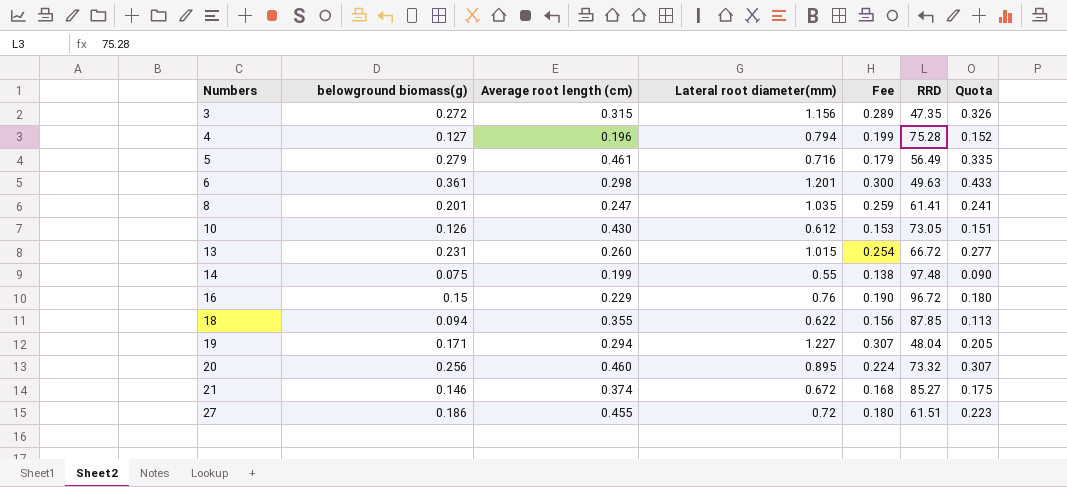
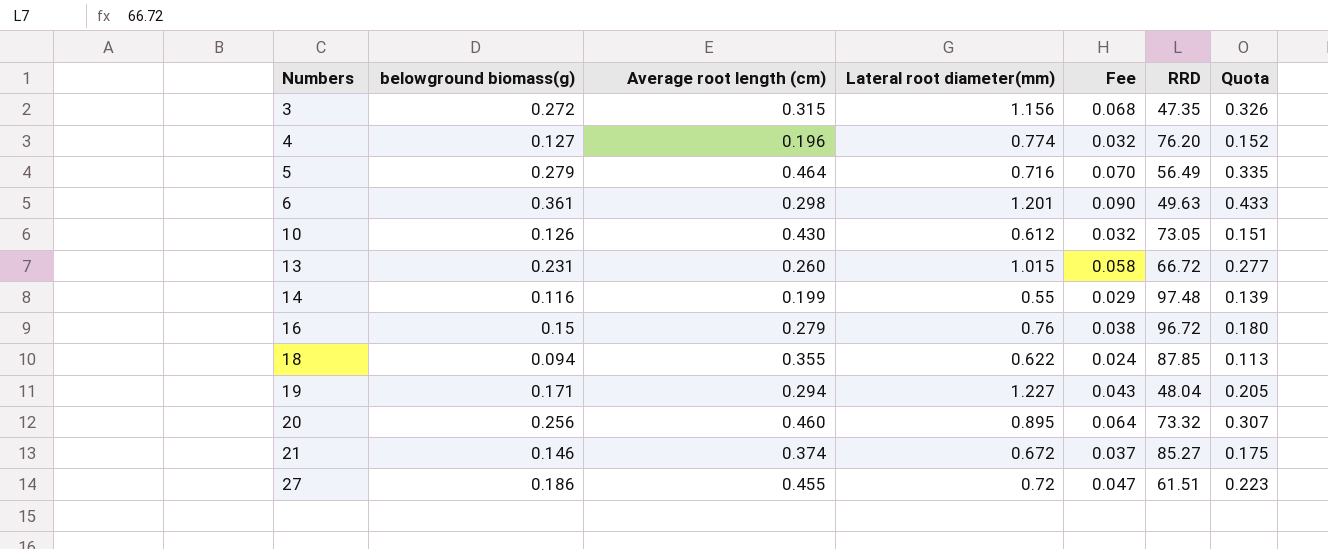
column Fee | formula: [Lateral root diameter(mm)] * 0.25 -> [belowground biomass(g)] * 0.25
row 8: 0.201 | 0.247 | 1.035 | 0.259 | 61.41 | 0.241 -> none
4 | Lateral root diameter(mm): 0.794 -> 0.774
4 | RRD: 75.28 -> 76.20
5 | Average root length (cm): 0.461 -> 0.464
14 | belowground biomass(g): 0.075 -> 0.116
14 | Quota: 0.090 -> 0.139
16 | Average root length (cm): 0.229 -> 0.279

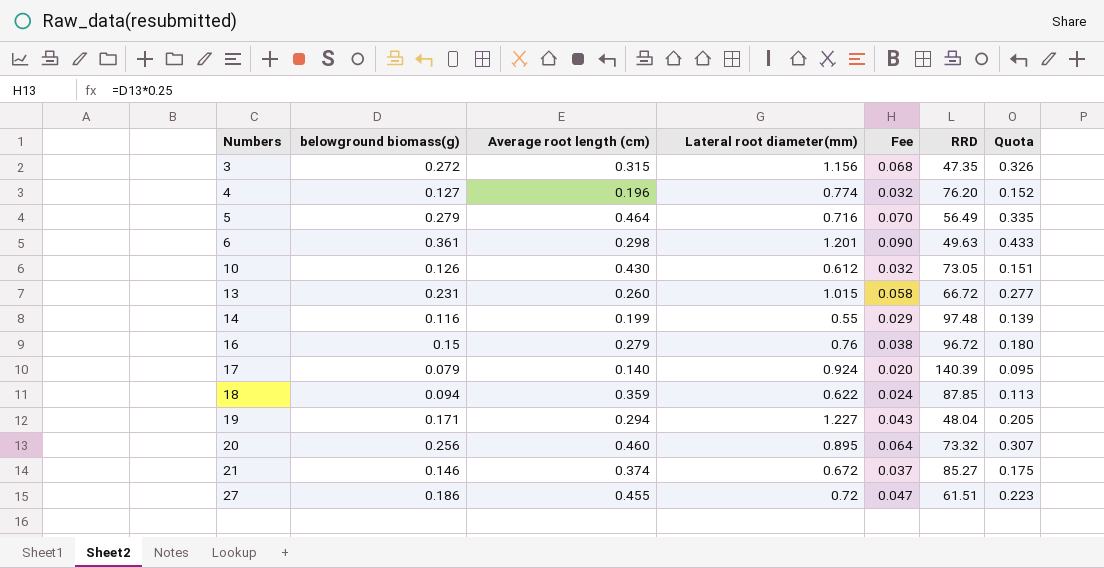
row 17: none -> 0.079 | 0.140 | 0.924 | 0.020 | 140.39 | 0.095
18 | Average root length (cm): 0.355 -> 0.359

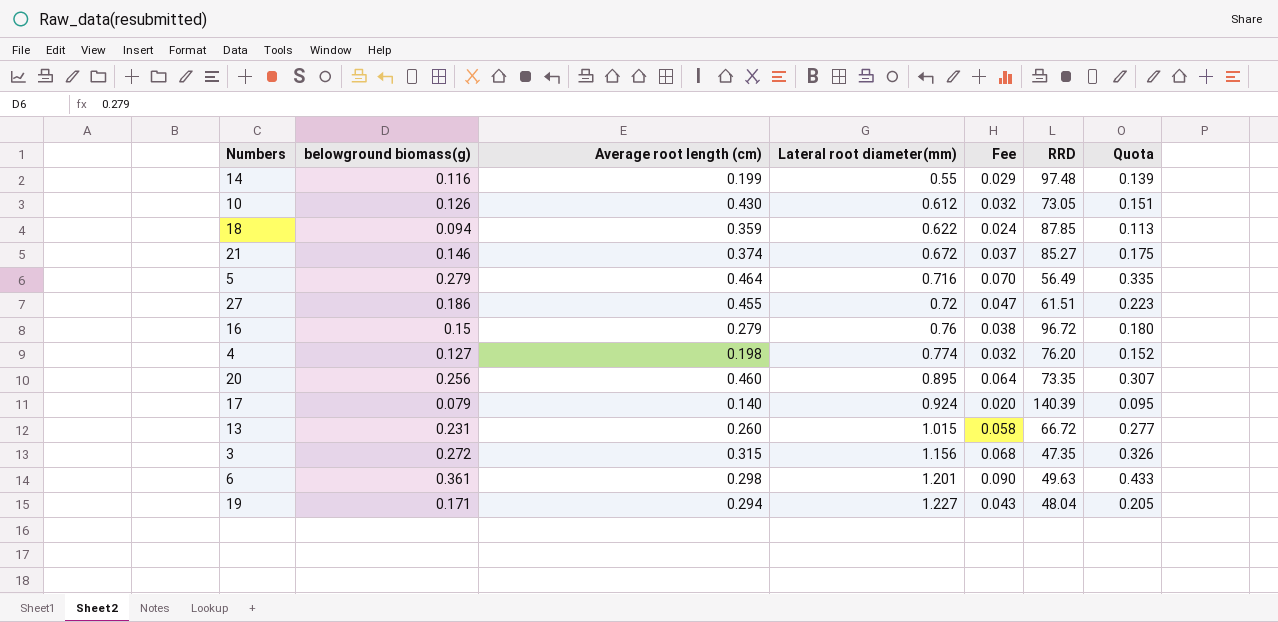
row order: Numbers ascending -> Lateral root diameter(mm) ascending
4 | Average root length (cm): 0.196 -> 0.198
20 | RRD: 73.32 -> 73.35

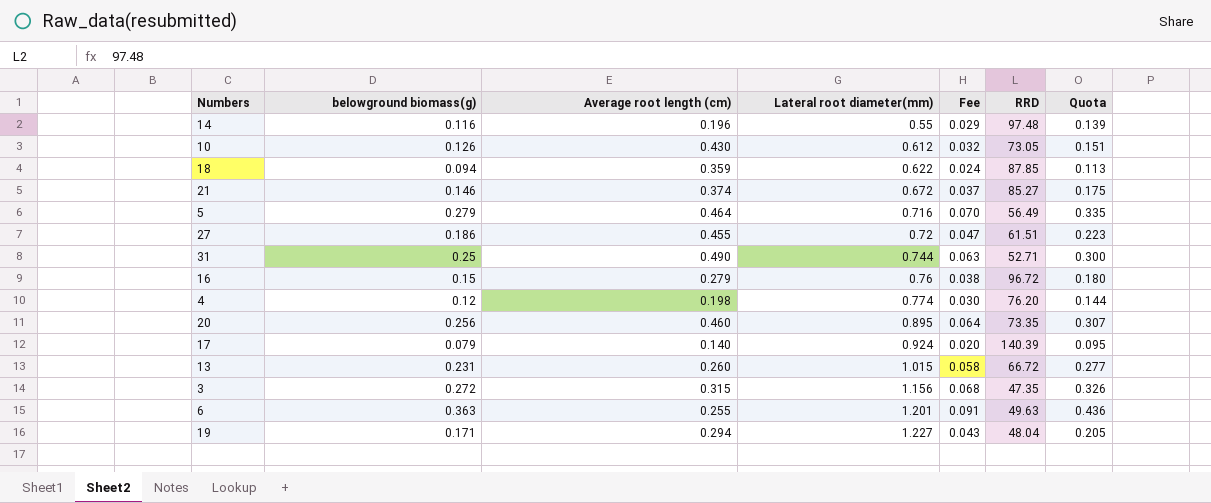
14 | Average root length (cm): 0.199 -> 0.196
row 31: none -> 0.25 | 0.490 | 0.744 | 0.063 | 52.71 | 0.300
4 | belowground biomass(g): 0.127 -> 0.12
4 | Fee: 0.032 -> 0.030
4 | Quota: 0.152 -> 0.144
6 | belowground biomass(g): 0.361 -> 0.363
6 | Average root length (cm): 0.298 -> 0.255
6 | Fee: 0.090 -> 0.091
6 | Quota: 0.433 -> 0.436

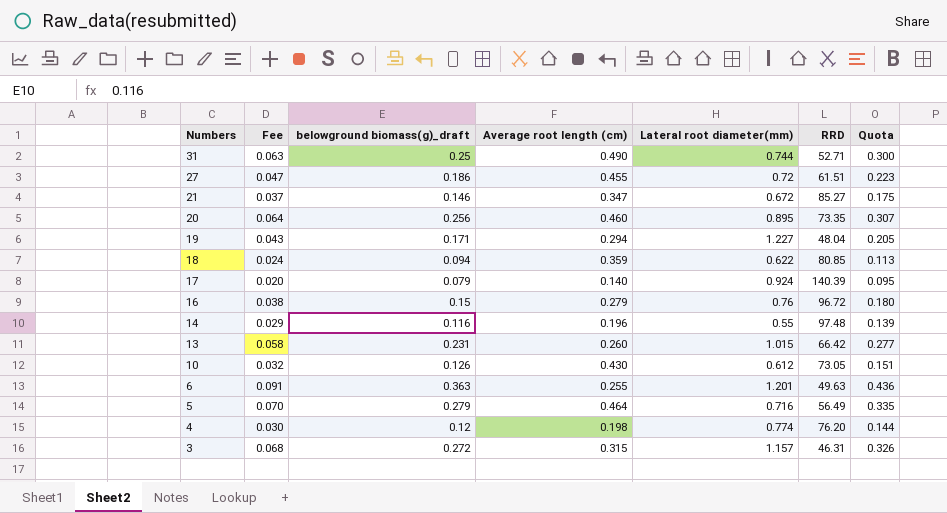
row order: Lateral root diameter(mm) ascending -> Numbers descending
column Fee | position: 5 -> 2
column name: belowground biomass(g) -> belowground biomass(g)_draft
21 | Average root length (cm): 0.374 -> 0.347
18 | RRD: 87.85 -> 80.85
13 | RRD: 66.72 -> 66.42
3 | Lateral root diameter(mm): 1.156 -> 1.157
3 | RRD: 47.35 -> 46.31

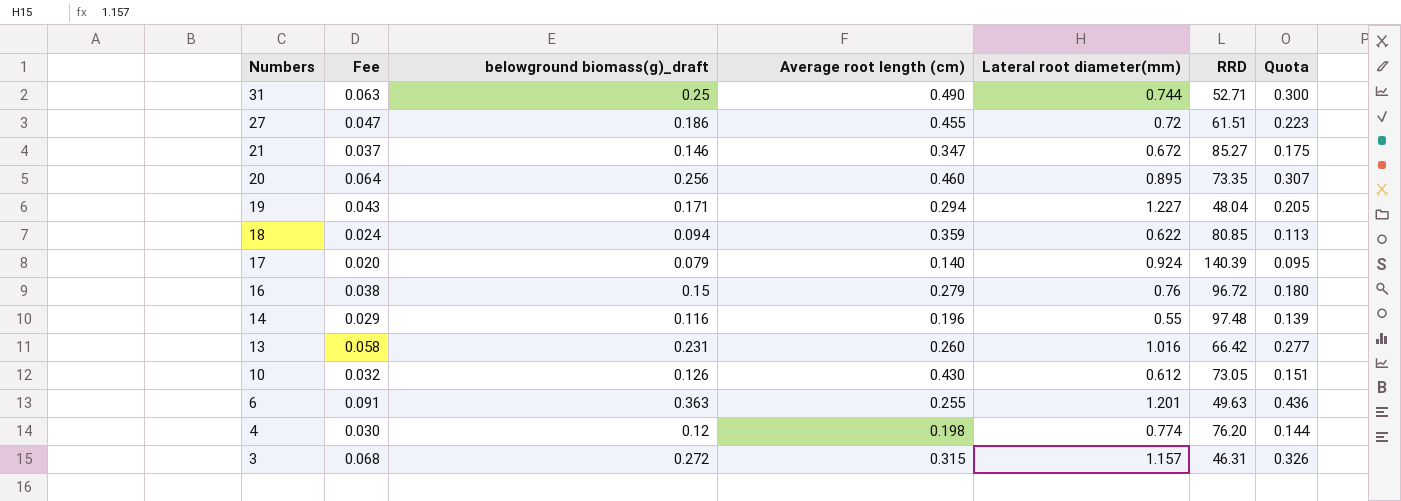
row 5: 0.070 | 0.279 | 0.464 | 0.716 | 56.49 | 0.335 -> none
13 | Lateral root diameter(mm): 1.015 -> 1.016

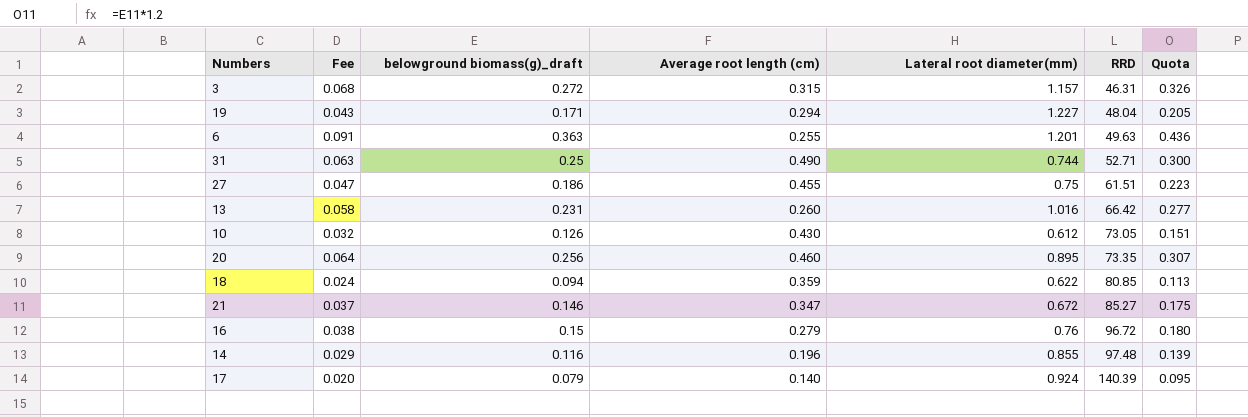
row order: Numbers descending -> RRD ascending
row 4: 0.030 | 0.12 | 0.198 | 0.774 | 76.20 | 0.144 -> none
27 | Lateral root diameter(mm): 0.72 -> 0.75
14 | Lateral root diameter(mm): 0.55 -> 0.855

